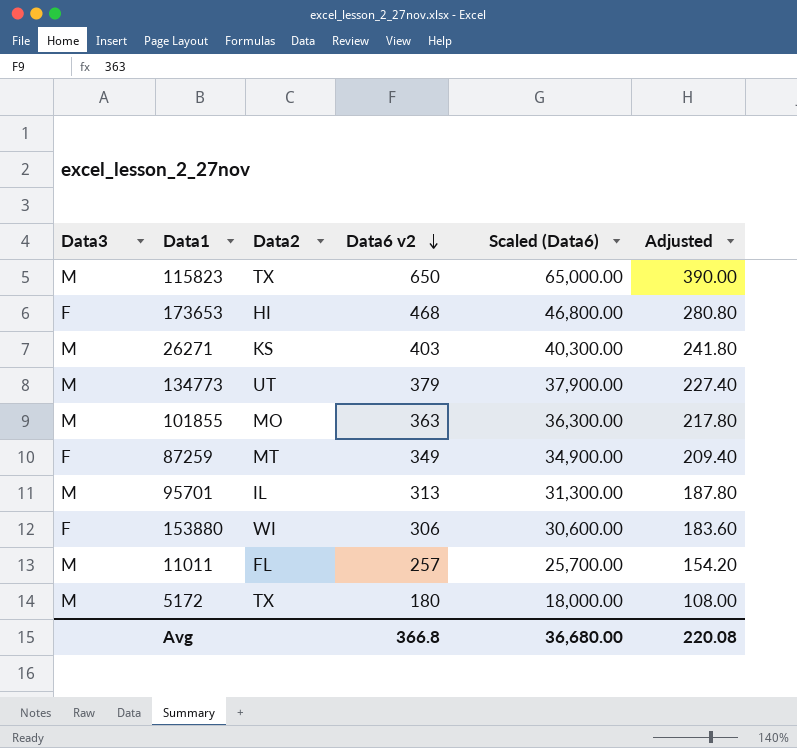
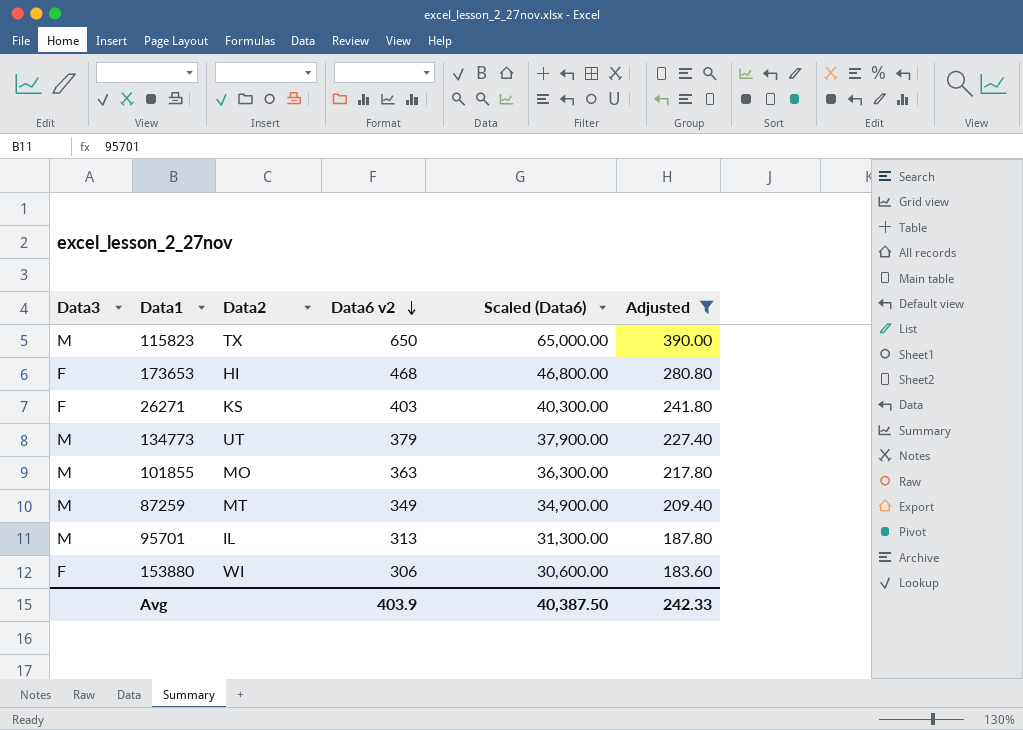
filter: none -> Adjusted >= 183.60
26271 | Data3: M -> F
87259 | Data3: F -> M
Avg | Data6 v2: 366.8 -> 403.9
Avg | Scaled (Data6): 36,680.00 -> 40,387.50
Avg | Adjusted: 220.08 -> 242.33

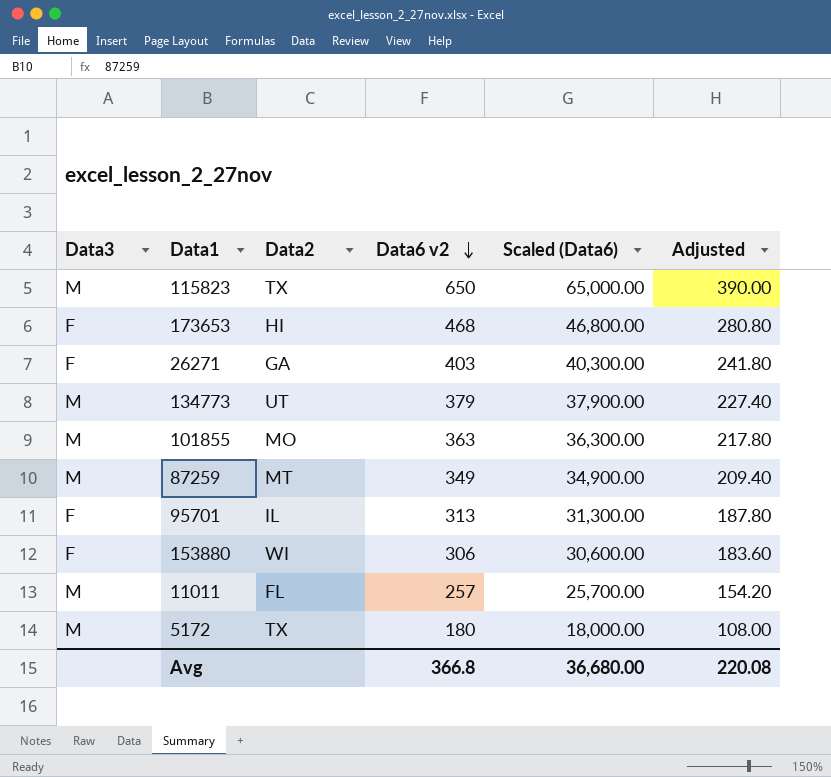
filter: Adjusted >= 183.60 -> none
26271 | Data2: KS -> GA
95701 | Data3: M -> F
Avg | Data6 v2: 403.9 -> 366.8
Avg | Scaled (Data6): 40,387.50 -> 36,680.00
Avg | Adjusted: 242.33 -> 220.08

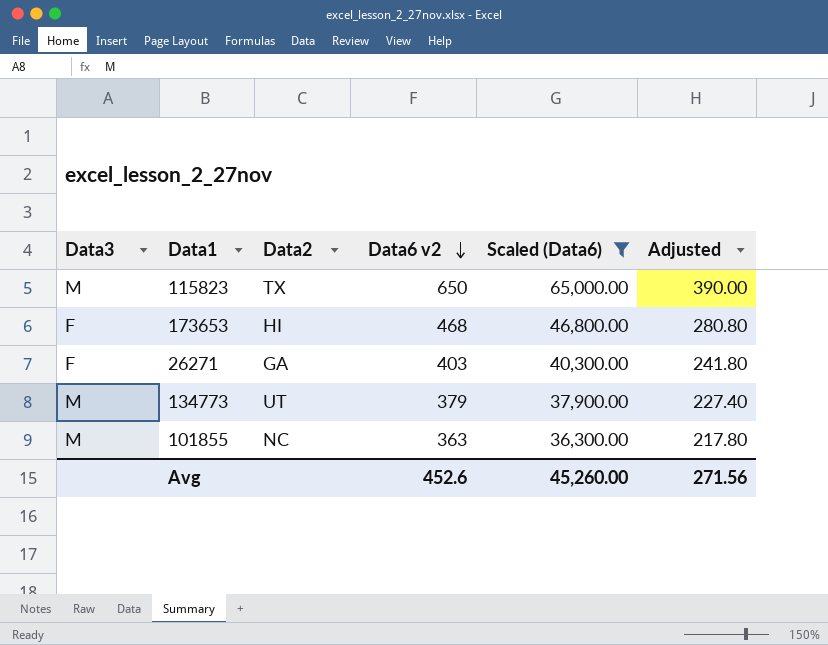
filter: none -> Scaled (Data6) >= 36,300.00
101855 | Data2: MO -> NC
Avg | Data6 v2: 366.8 -> 452.6
Avg | Scaled (Data6): 36,680.00 -> 45,260.00
Avg | Adjusted: 220.08 -> 271.56

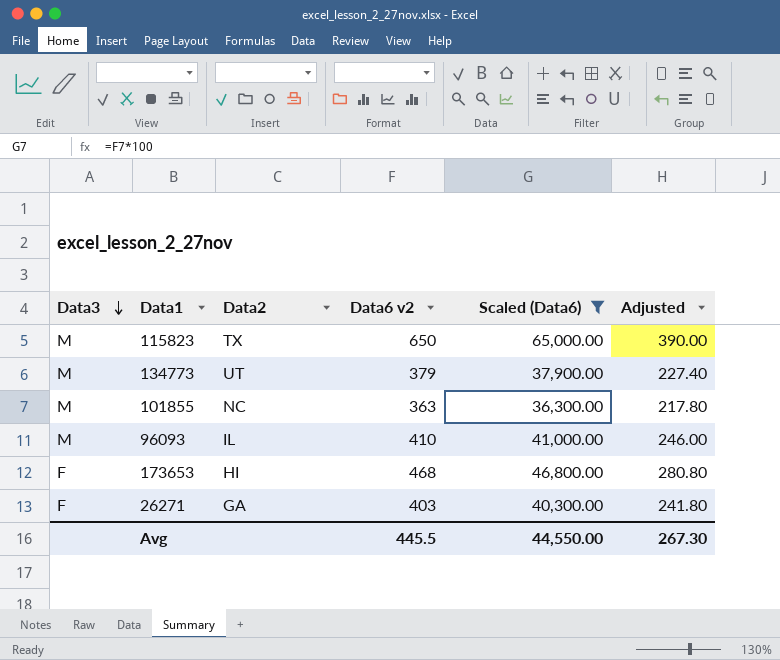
row order: Data6 v2 descending -> Data3 descending
row 96093: none -> M | IL | 410 | 41,000.00 | 246.00
Avg | Data6 v2: 452.6 -> 445.5
Avg | Scaled (Data6): 45,260.00 -> 44,550.00
Avg | Adjusted: 271.56 -> 267.30

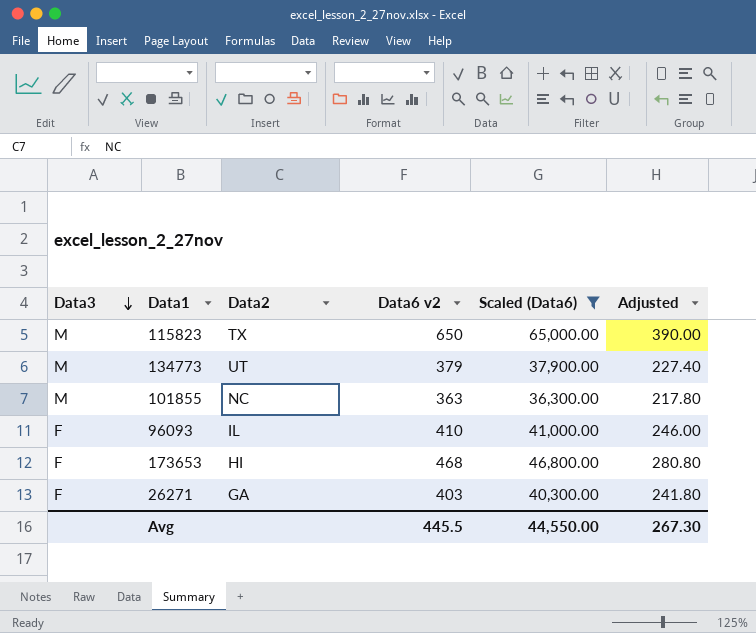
96093 | Data3: M -> F

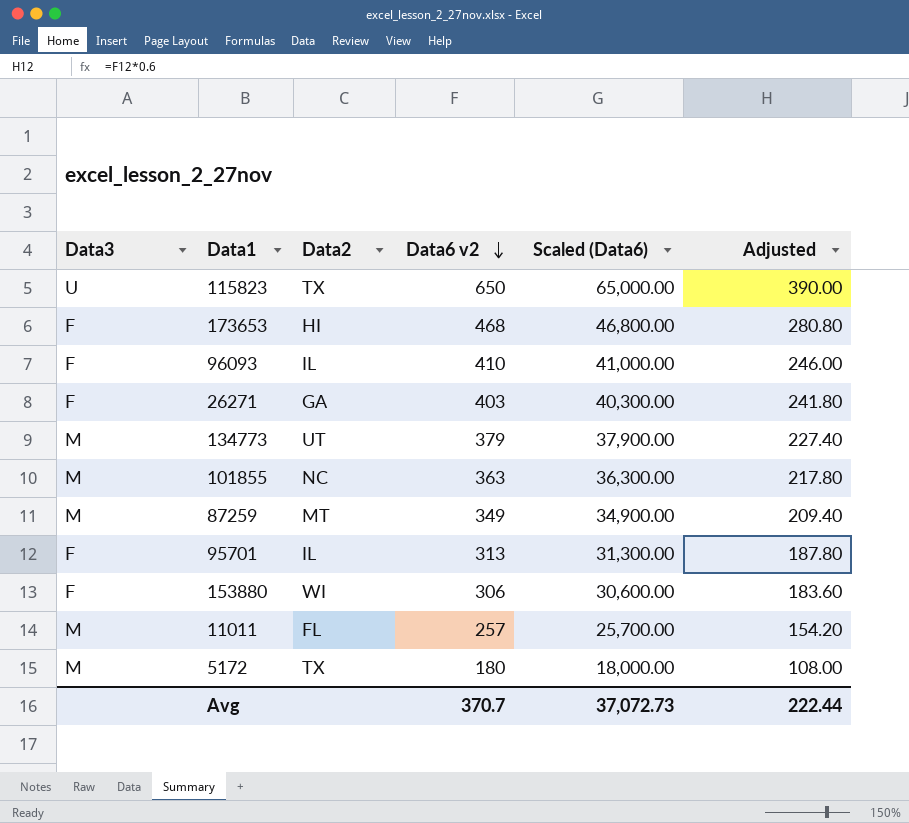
filter: Scaled (Data6) >= 36,300.00 -> none
row order: Data3 descending -> Data6 v2 descending
115823 | Data3: M -> U
Avg | Data6 v2: 445.5 -> 370.7
Avg | Scaled (Data6): 44,550.00 -> 37,072.73
Avg | Adjusted: 267.30 -> 222.44

